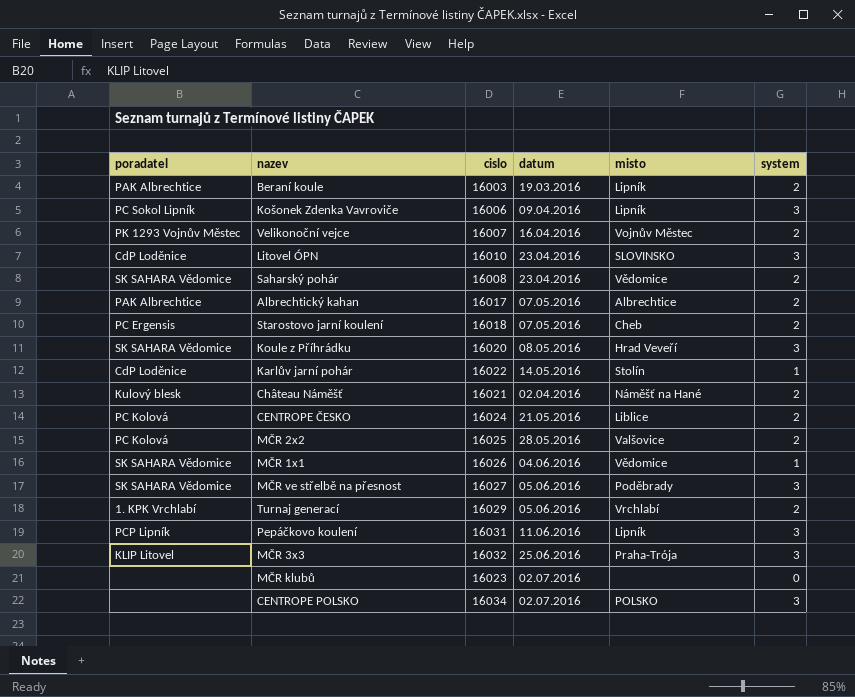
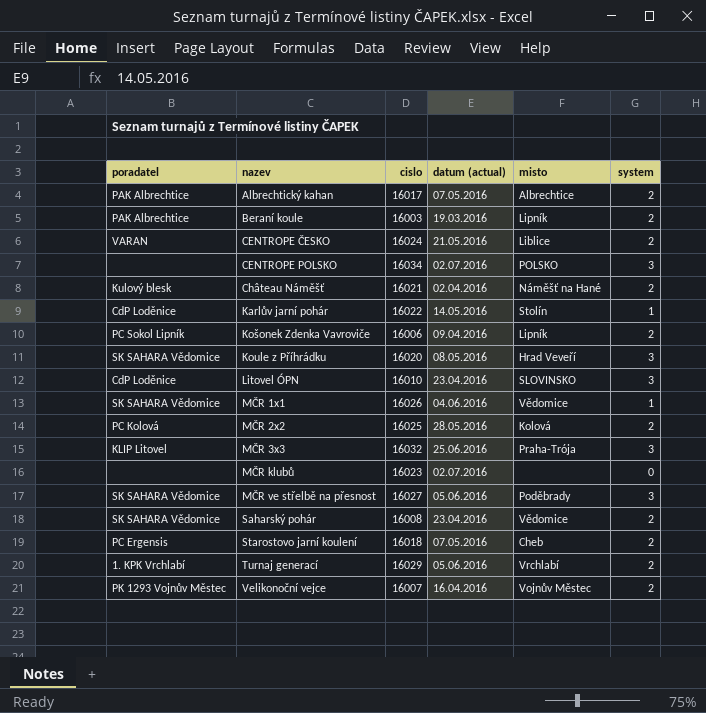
row order: none -> nazev ascending
column name: datum -> datum (actual)
row Pepáčkovo koulení: PCP Lipník | 16031 | 11.06.2016 | Lipník | 3 -> none
CENTROPE ČESKO | poradatel: PC Kolová -> VARAN
Košonek Zdenka Vavroviče | system: 3 -> 2
MČR 2x2 | misto: Valšovice -> Kolová

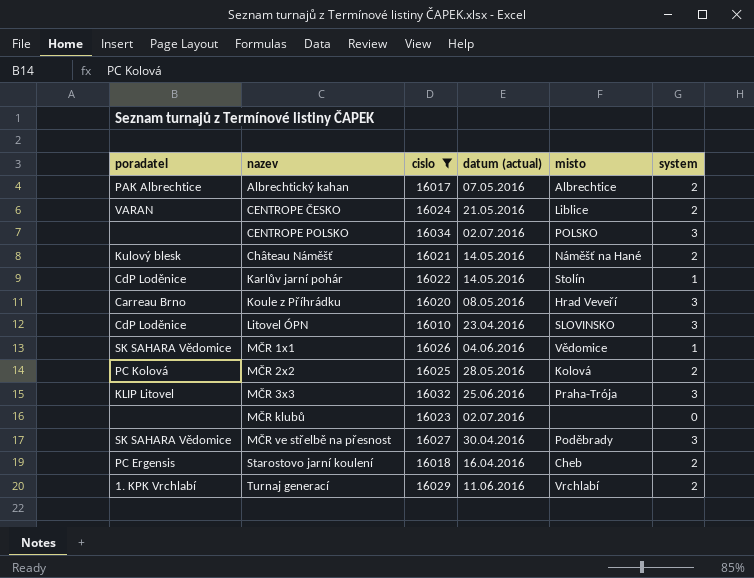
filter: none -> cislo >= 16010
Château Náměšť | datum (actual): 02.04.2016 -> 14.05.2016
Koule z Příhrádku | poradatel: SK SAHARA Vědomice -> Carreau Brno
MČR ve střelbě na přesnost | datum (actual): 05.06.2016 -> 30.04.2016
Starostovo jarní koulení | datum (actual): 07.05.2016 -> 16.04.2016
Turnaj generací | datum (actual): 05.06.2016 -> 11.06.2016

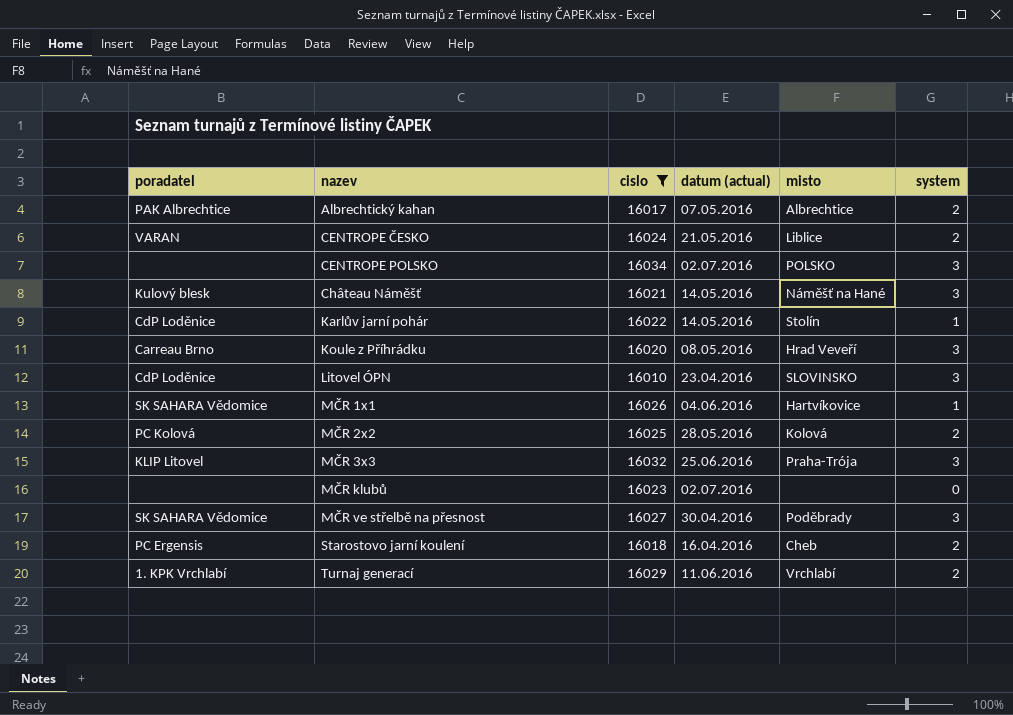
Château Náměšť | system: 2 -> 3
MČR 1x1 | misto: Vědomice -> Hartvíkovice

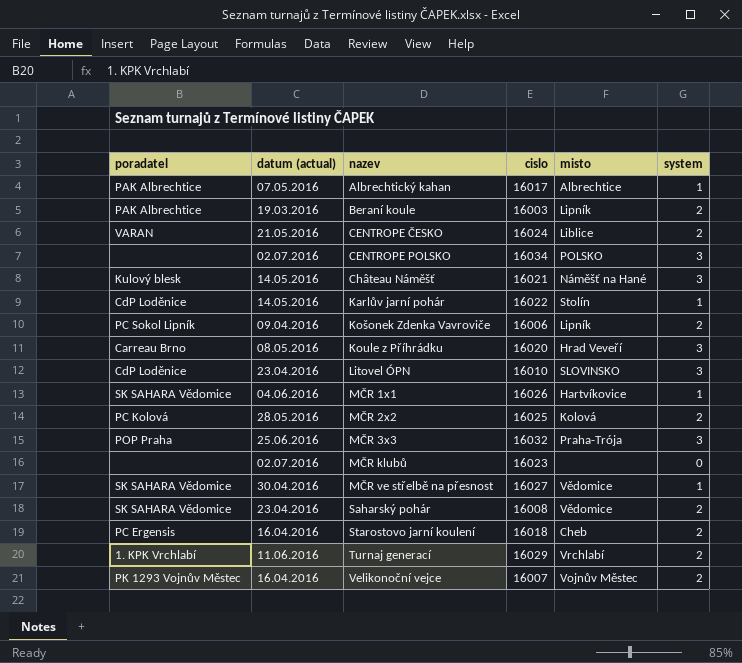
filter: cislo >= 16010 -> none
column datum (actual) | position: 4 -> 2
Albrechtický kahan | system: 2 -> 1
MČR 3x3 | poradatel: KLIP Litovel -> POP Praha
MČR ve střelbě na přesnost | misto: Poděbrady -> Vědomice
MČR ve střelbě na přesnost | system: 3 -> 1

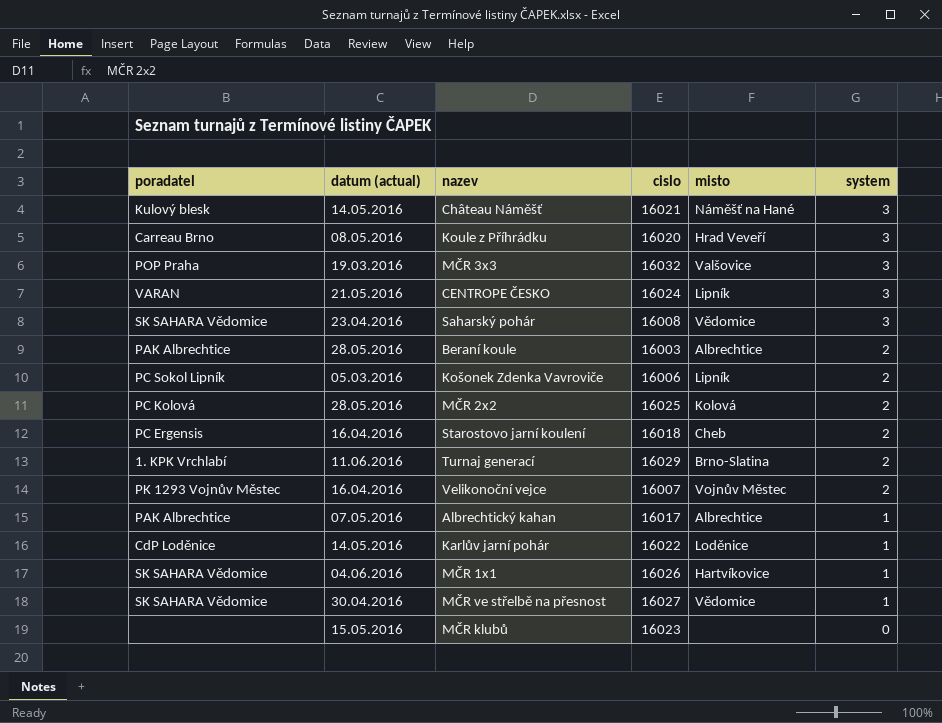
row order: nazev ascending -> system descending
row CENTROPE POLSKO: none | 02.07.2016 | 16034 | POLSKO | 3 -> none
row Litovel ÓPN: CdP Loděnice | 23.04.2016 | 16010 | SLOVINSKO | 3 -> none
MČR 3x3 | datum (actual): 25.06.2016 -> 19.03.2016
MČR 3x3 | misto: Praha-Trója -> Valšovice
CENTROPE ČESKO | misto: Liblice -> Lipník
CENTROPE ČESKO | system: 2 -> 3
Saharský pohár | system: 2 -> 3
Beraní koule | datum (actual): 19.03.2016 -> 28.05.2016
Beraní koule | misto: Lipník -> Albrechtice
Košonek Zdenka Vavroviče | datum (actual): 09.04.2016 -> 05.03.2016
Turnaj generací | misto: Vrchlabí -> Brno-Slatina
Karlův jarní pohár | misto: Stolín -> Loděnice
MČR klubů | datum (actual): 02.07.2016 -> 15.05.2016

